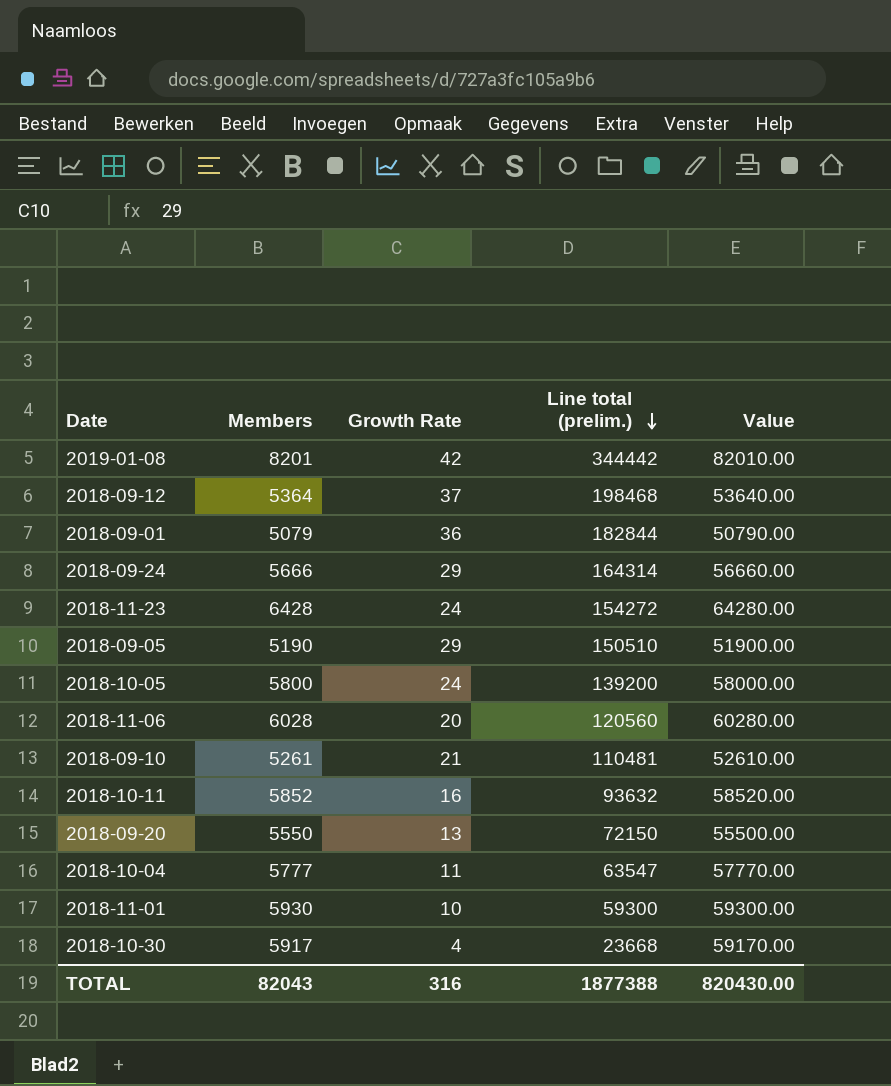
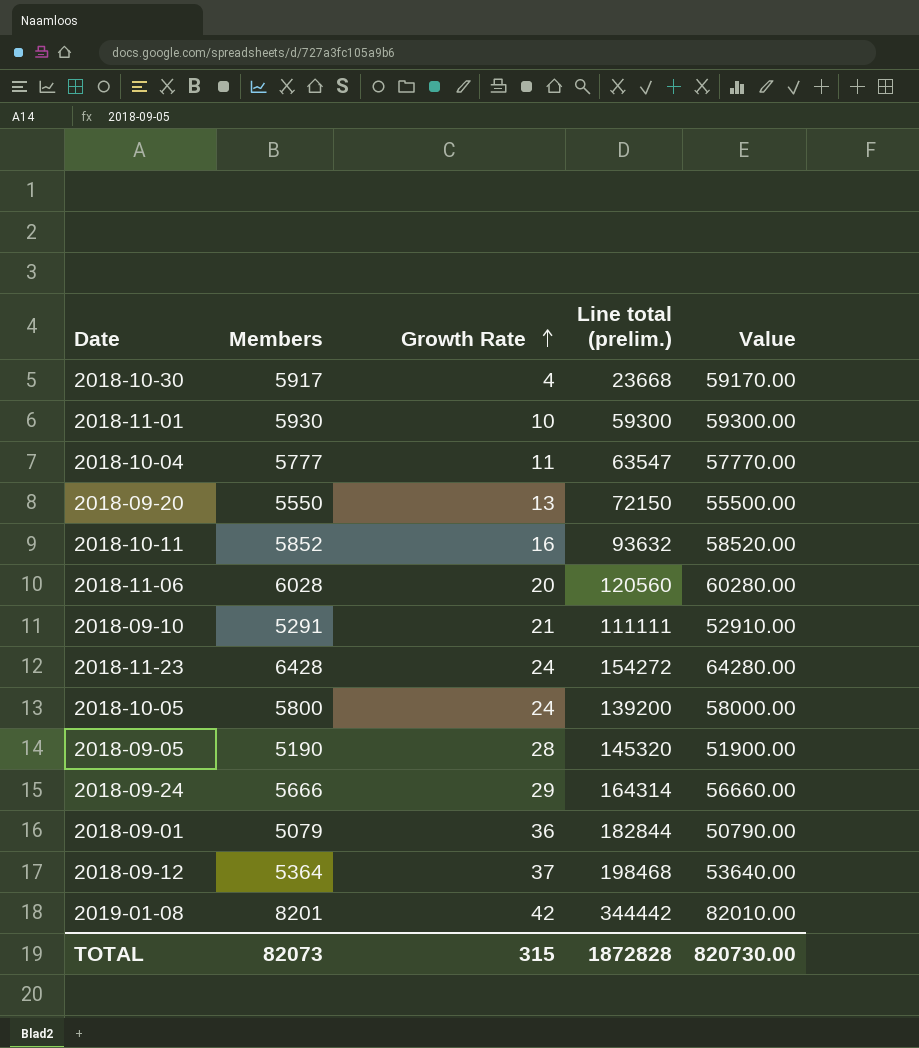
row order: Line total (prelim.) descending -> Growth Rate ascending
2018-09-10 | Members: 5261 -> 5291
2018-09-10 | Line total (prelim.): 110481 -> 111111
2018-09-10 | Value: 52610.00 -> 52910.00
2018-09-05 | Growth Rate: 29 -> 28
2018-09-05 | Line total (prelim.): 150510 -> 145320
TOTAL | Members: 82043 -> 82073
TOTAL | Growth Rate: 316 -> 315
TOTAL | Line total (prelim.): 1877388 -> 1872828
TOTAL | Value: 820430.00 -> 820730.00

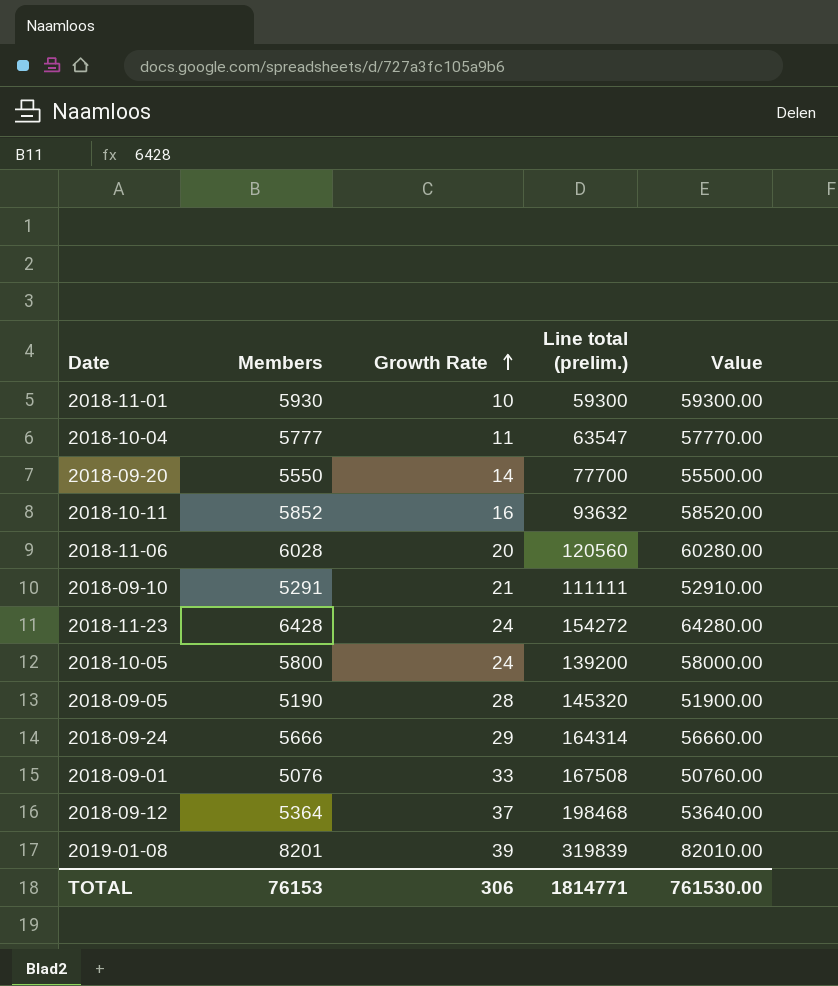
row 2018-10-30: 5917 | 4 | 23668 | 59170.00 -> none
2018-09-20 | Growth Rate: 13 -> 14
2018-09-20 | Line total (prelim.): 72150 -> 77700
2018-09-01 | Members: 5079 -> 5076
2018-09-01 | Growth Rate: 36 -> 33
2018-09-01 | Line total (prelim.): 182844 -> 167508
2018-09-01 | Value: 50790.00 -> 50760.00
2019-01-08 | Growth Rate: 42 -> 39
2019-01-08 | Line total (prelim.): 344442 -> 319839
TOTAL | Members: 82073 -> 76153
TOTAL | Growth Rate: 315 -> 306
TOTAL | Line total (prelim.): 1872828 -> 1814771
TOTAL | Value: 820730.00 -> 761530.00

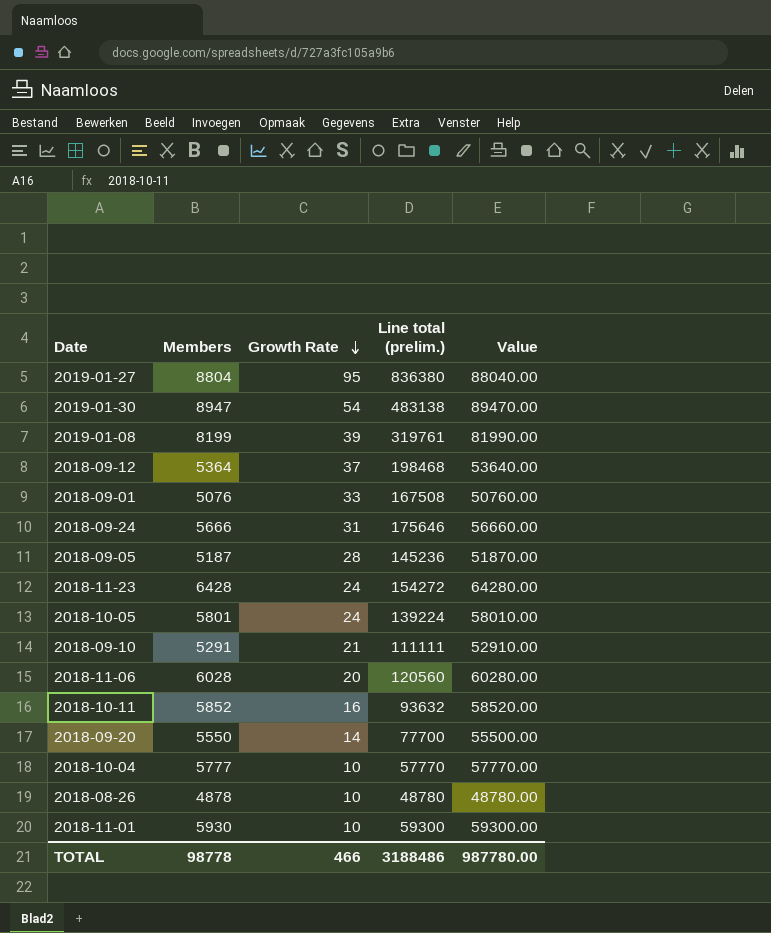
row order: Growth Rate ascending -> Growth Rate descending
row 2019-01-27: none -> 8804 | 95 | 836380 | 88040.00
row 2019-01-30: none -> 8947 | 54 | 483138 | 89470.00
2019-01-08 | Members: 8201 -> 8199
2019-01-08 | Line total (prelim.): 319839 -> 319761
2019-01-08 | Value: 82010.00 -> 81990.00
2018-09-24 | Growth Rate: 29 -> 31
2018-09-24 | Line total (prelim.): 164314 -> 175646
2018-09-05 | Members: 5190 -> 5187
2018-09-05 | Line total (prelim.): 145320 -> 145236
2018-09-05 | Value: 51900.00 -> 51870.00
2018-10-05 | Members: 5800 -> 5801
2018-10-05 | Line total (prelim.): 139200 -> 139224
2018-10-05 | Value: 58000.00 -> 58010.00
2018-10-04 | Growth Rate: 11 -> 10
2018-10-04 | Line total (prelim.): 63547 -> 57770
row 2018-08-26: none -> 4878 | 10 | 48780 | 48780.00
TOTAL | Members: 76153 -> 98778
TOTAL | Growth Rate: 306 -> 466
TOTAL | Line total (prelim.): 1814771 -> 3188486
TOTAL | Value: 761530.00 -> 987780.00

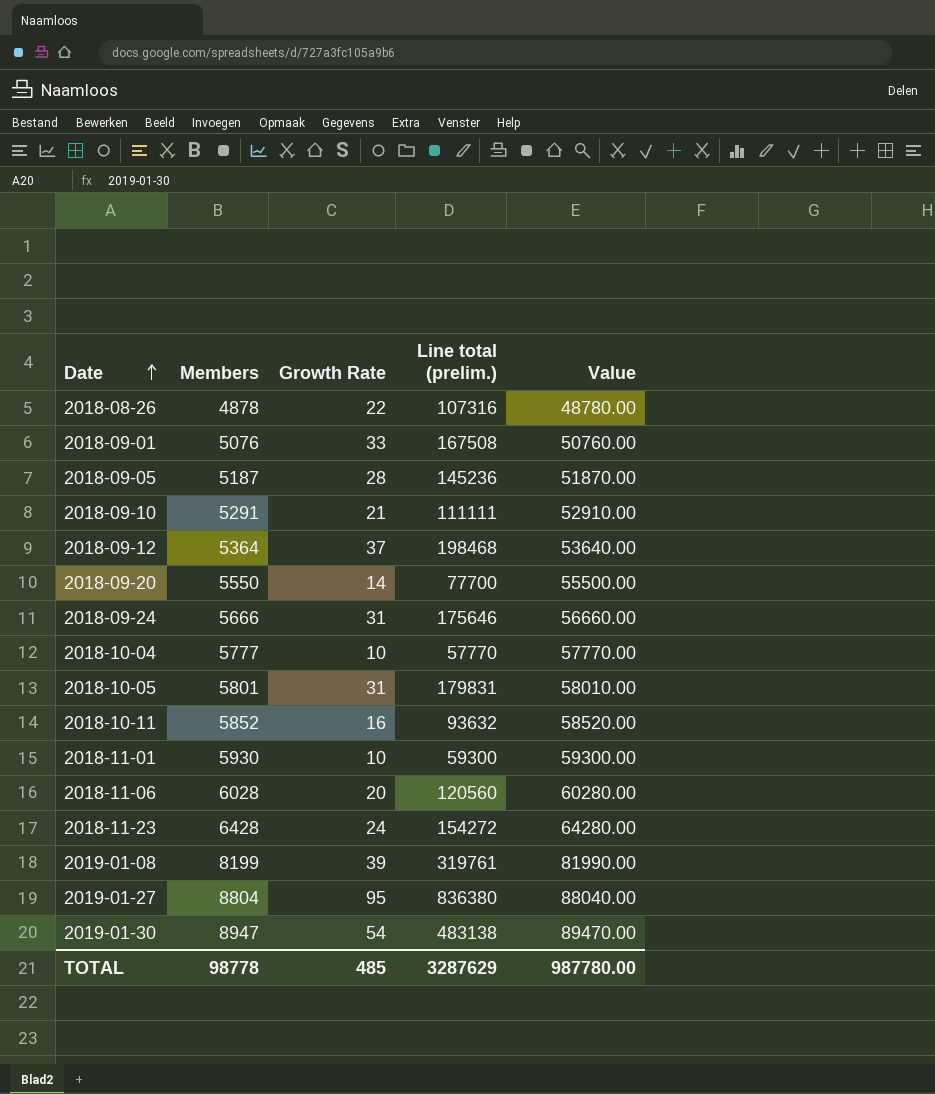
row order: Growth Rate descending -> Date ascending
2018-08-26 | Growth Rate: 10 -> 22
2018-08-26 | Line total (prelim.): 48780 -> 107316
2018-10-05 | Growth Rate: 24 -> 31
2018-10-05 | Line total (prelim.): 139224 -> 179831
TOTAL | Growth Rate: 466 -> 485
TOTAL | Line total (prelim.): 3188486 -> 3287629

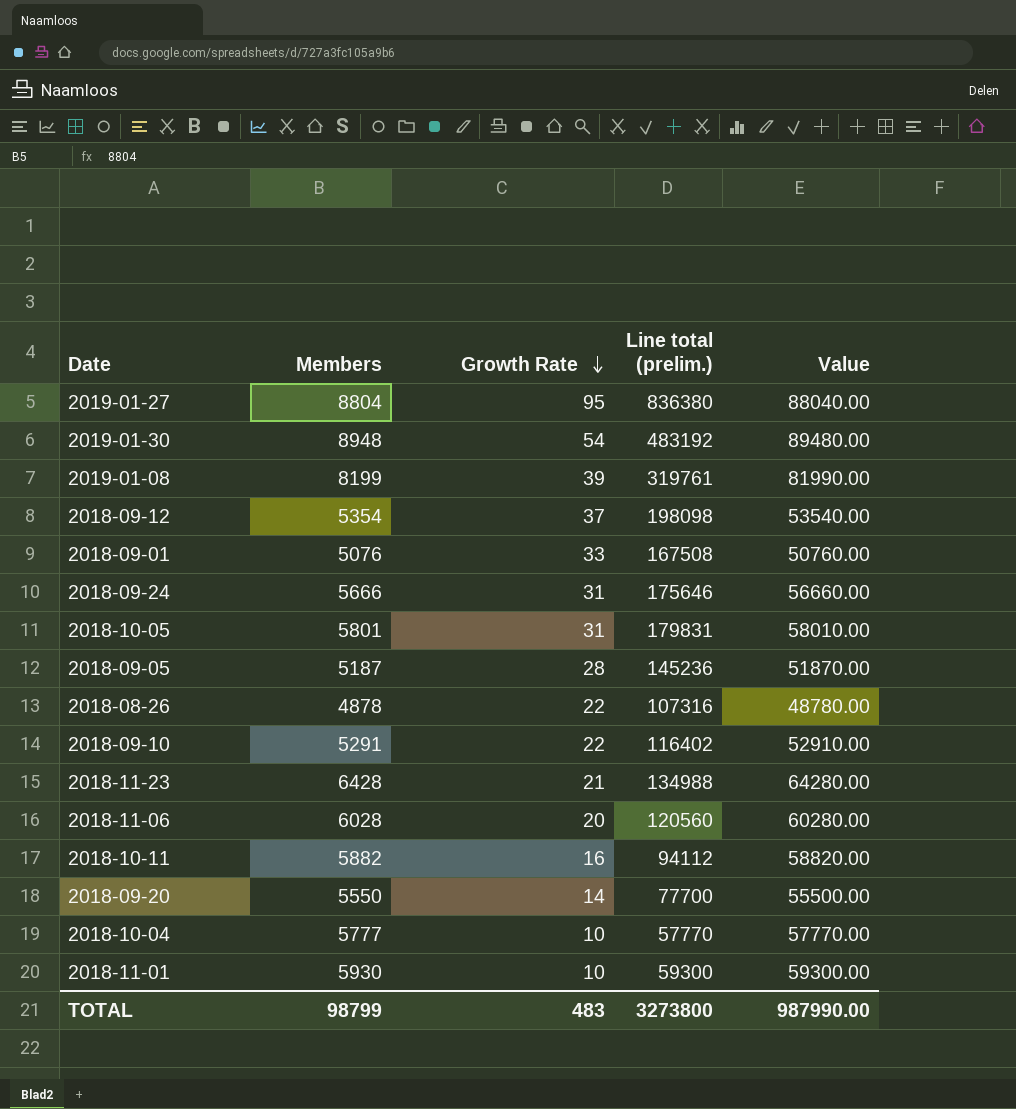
row order: Date ascending -> Growth Rate descending
2019-01-30 | Members: 8947 -> 8948
2019-01-30 | Line total (prelim.): 483138 -> 483192
2019-01-30 | Value: 89470.00 -> 89480.00
2018-09-12 | Members: 5364 -> 5354
2018-09-12 | Line total (prelim.): 198468 -> 198098
2018-09-12 | Value: 53640.00 -> 53540.00
2018-09-10 | Growth Rate: 21 -> 22
2018-09-10 | Line total (prelim.): 111111 -> 116402
2018-11-23 | Growth Rate: 24 -> 21
2018-11-23 | Line total (prelim.): 154272 -> 134988
2018-10-11 | Members: 5852 -> 5882
2018-10-11 | Line total (prelim.): 93632 -> 94112
2018-10-11 | Value: 58520.00 -> 58820.00
TOTAL | Members: 98778 -> 98799
TOTAL | Growth Rate: 485 -> 483
TOTAL | Line total (prelim.): 3287629 -> 3273800
TOTAL | Value: 987780.00 -> 987990.00

